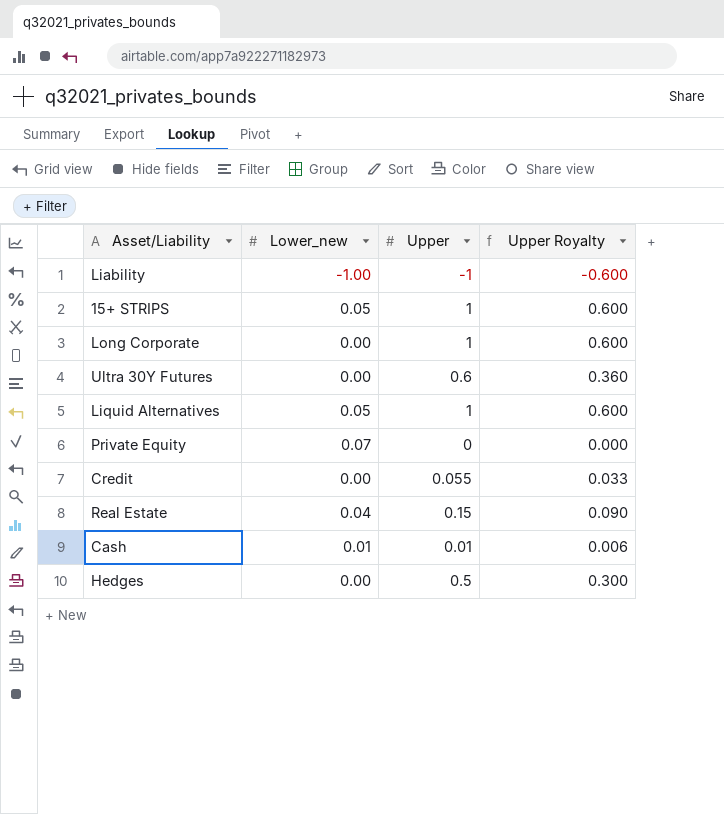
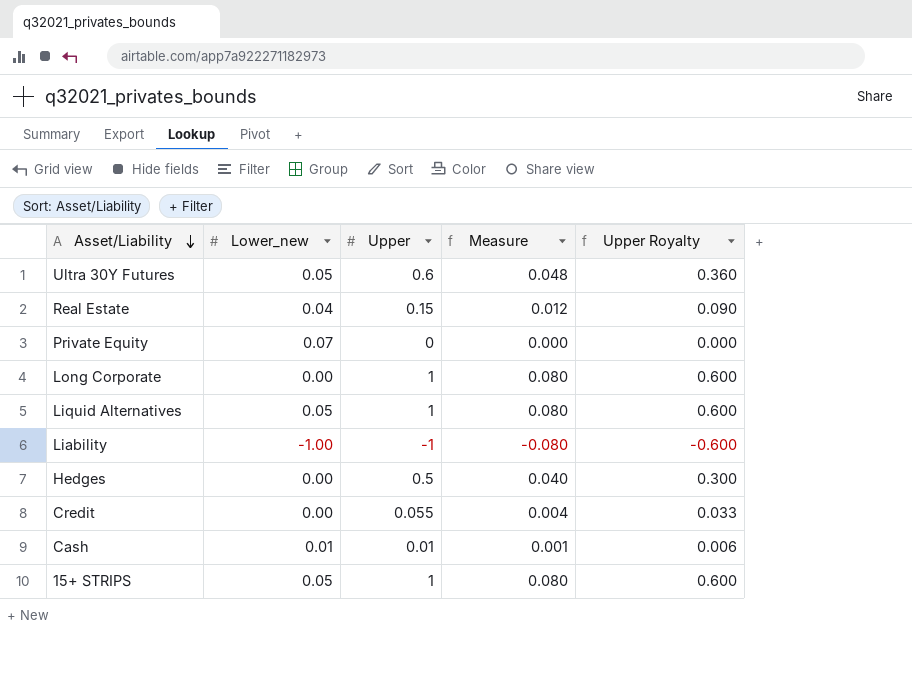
row order: none -> Asset/Liability descending
column Measure | formula: none -> [Upper] * 0.08
Ultra 30Y Futures | Lower_new: 0.00 -> 0.05

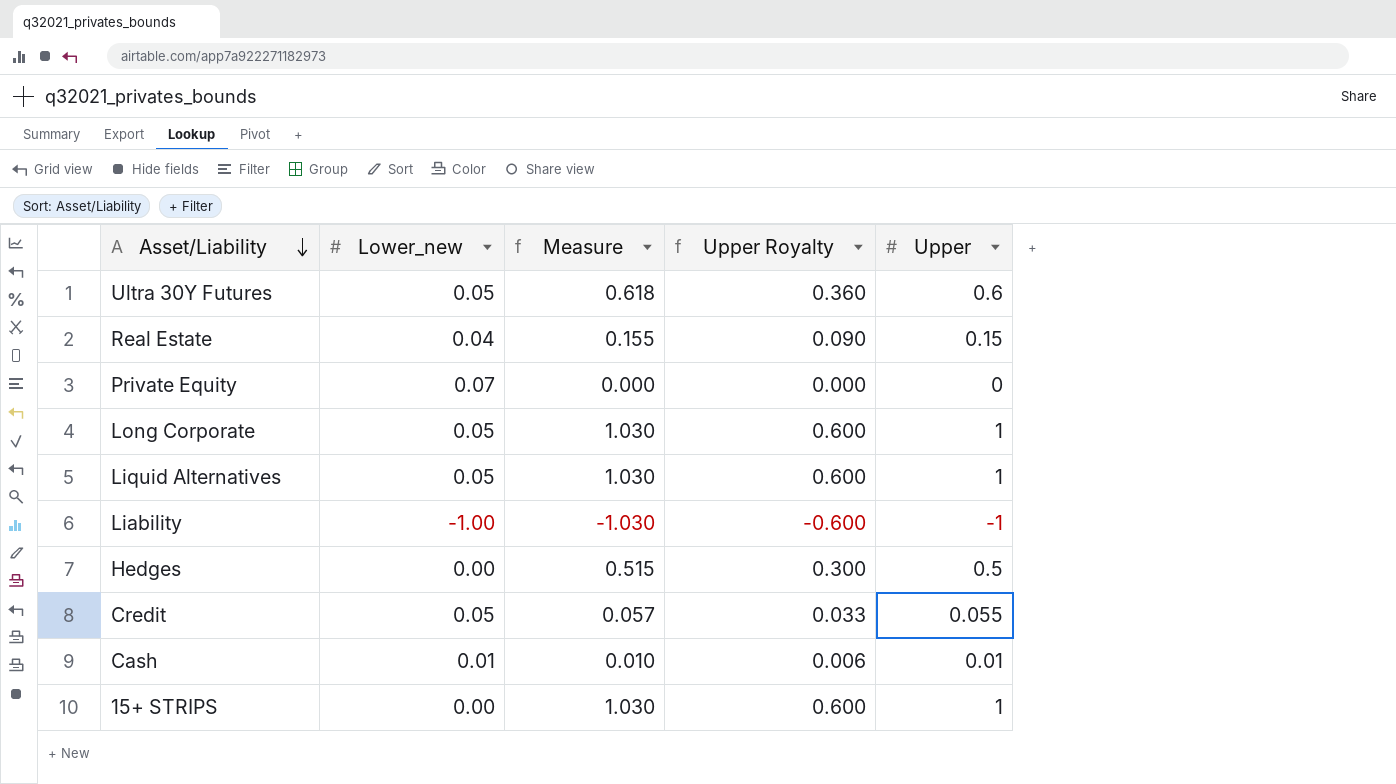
column Measure | formula: [Upper] * 0.08 -> [Upper] * 1.03
column Upper | position: 3 -> 5
Long Corporate | Lower_new: 0.00 -> 0.05
Credit | Lower_new: 0.00 -> 0.05
15+ STRIPS | Lower_new: 0.05 -> 0.00

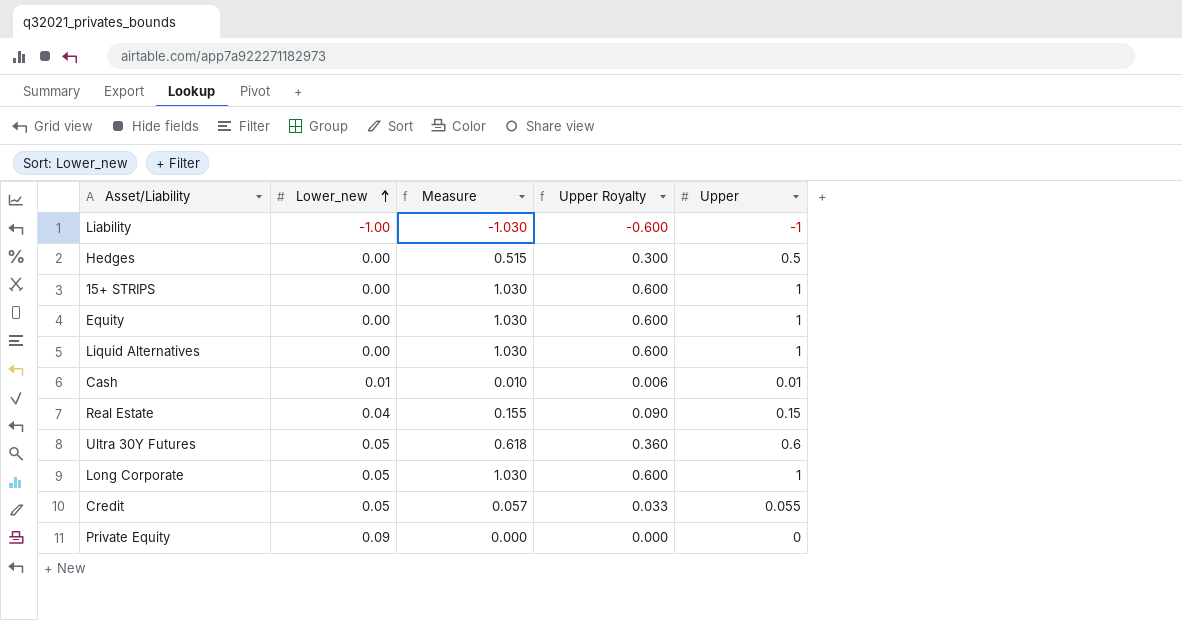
row order: Asset/Liability descending -> Lower_new ascending
row Equity: none -> 0.00 | 1.030 | 0.600 | 1
Liquid Alternatives | Lower_new: 0.05 -> 0.00
Private Equity | Lower_new: 0.07 -> 0.09

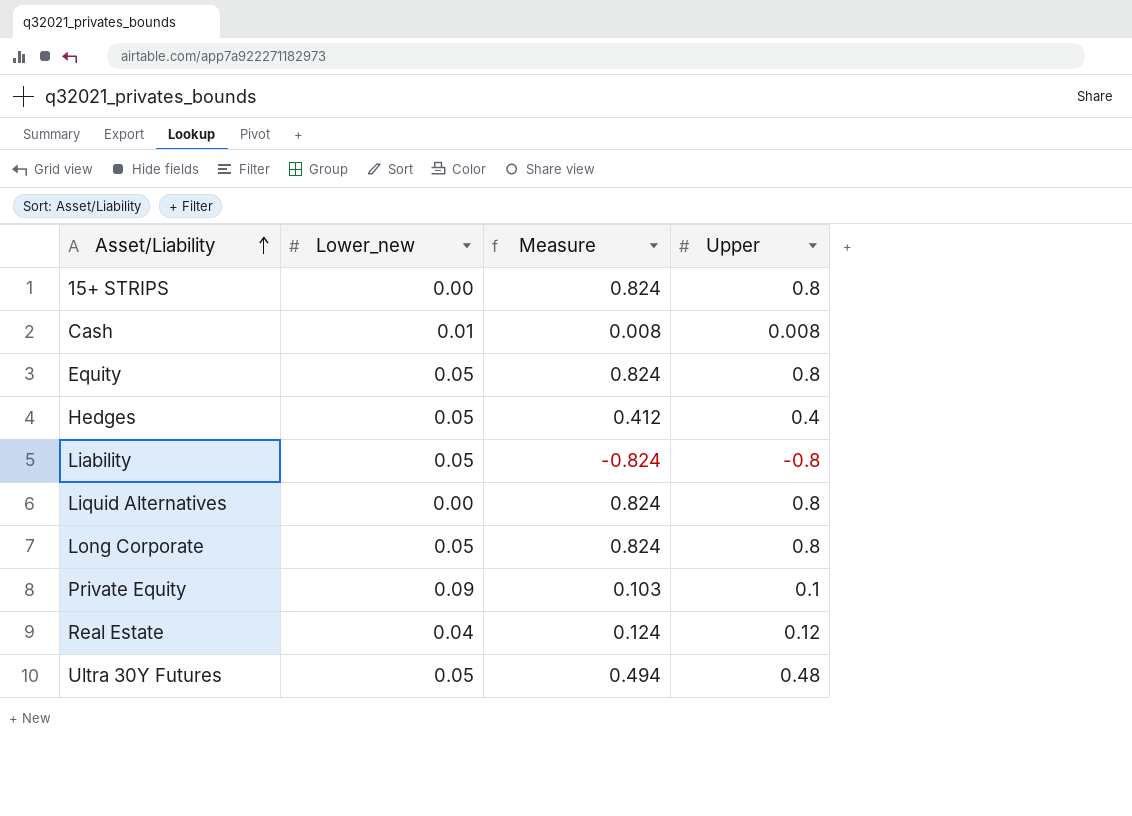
row order: Lower_new ascending -> Asset/Liability ascending
column Upper Royalty | formula: [Upper] * 0.6 -> none
row Credit: 0.05 | 0.057 | 0.033 | 0.055 -> none
15+ STRIPS | Measure: 1.030 -> 0.824
15+ STRIPS | Upper: 1 -> 0.8
Cash | Measure: 0.010 -> 0.008
Cash | Upper: 0.01 -> 0.008
Equity | Lower_new: 0.00 -> 0.05
Equity | Measure: 1.030 -> 0.824
Equity | Upper: 1 -> 0.8
Hedges | Lower_new: 0.00 -> 0.05
Hedges | Measure: 0.515 -> 0.412
Hedges | Upper: 0.5 -> 0.4
Liability | Lower_new: -1.00 -> 0.05
Liability | Measure: -1.030 -> -0.824
Liability | Upper: -1 -> -0.8
Liquid Alternatives | Measure: 1.030 -> 0.824
Liquid Alternatives | Upper: 1 -> 0.8
Long Corporate | Measure: 1.030 -> 0.824
Long Corporate | Upper: 1 -> 0.8
Private Equity | Measure: 0.000 -> 0.103
Private Equity | Upper: 0 -> 0.1
Real Estate | Measure: 0.155 -> 0.124
Real Estate | Upper: 0.15 -> 0.12
Ultra 30Y Futures | Measure: 0.618 -> 0.494
Ultra 30Y Futures | Upper: 0.6 -> 0.48

